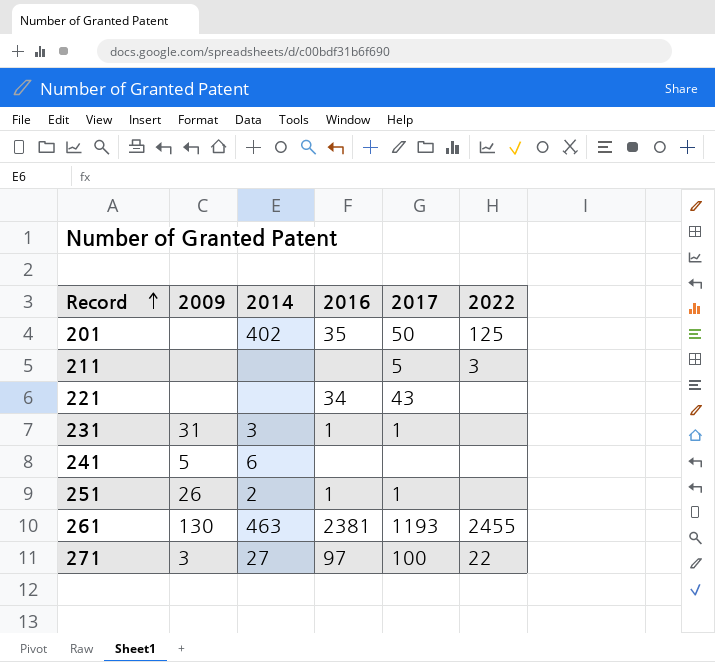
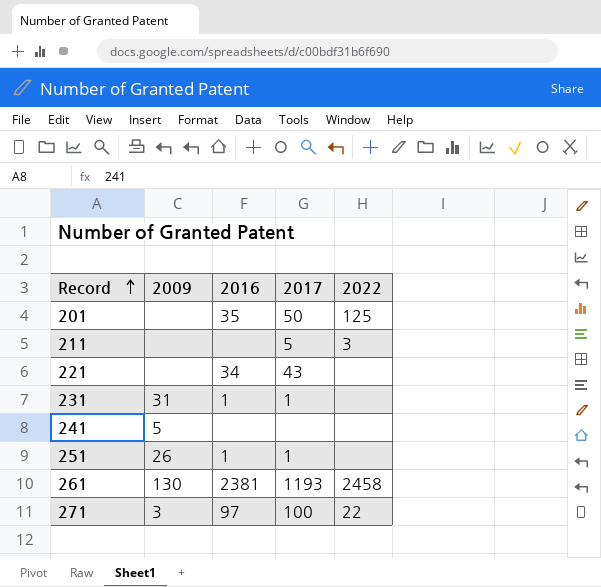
column 2014 | position: 3 -> none
261 | 2022: 2455 -> 2458

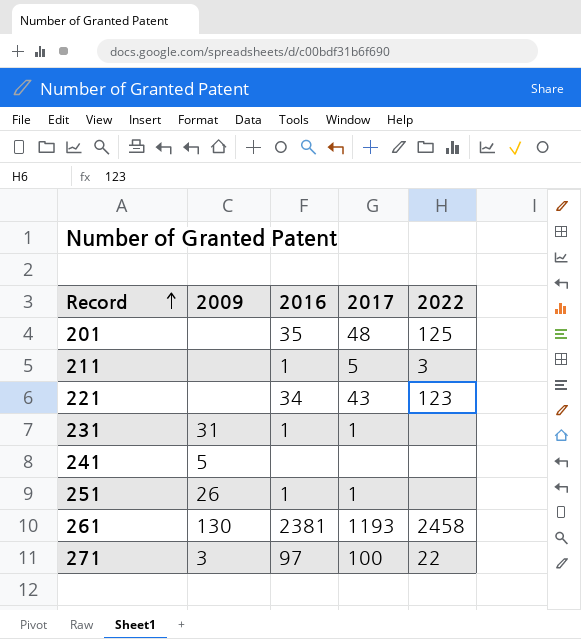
201 | 2017: 50 -> 48
211 | 2016: none -> 1
221 | 2022: none -> 123

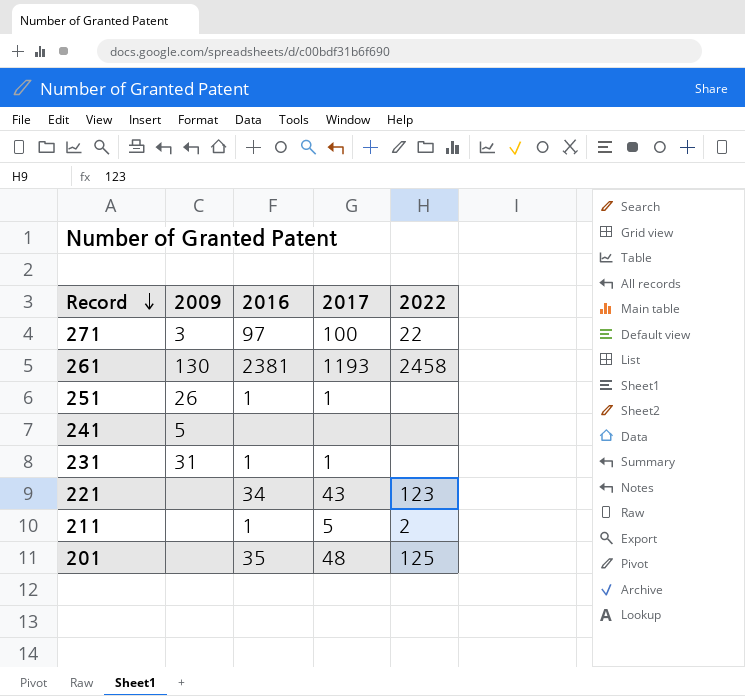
row order: Record ascending -> Record descending
211 | 2022: 3 -> 2

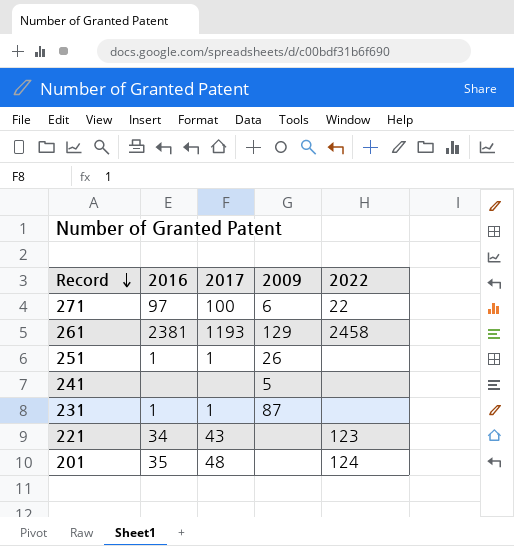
column 2009 | position: 2 -> 4
row 211: none | 1 | 5 | 2 -> none
271 | 2009: 3 -> 6
261 | 2009: 130 -> 129
231 | 2009: 31 -> 87
201 | 2022: 125 -> 124

